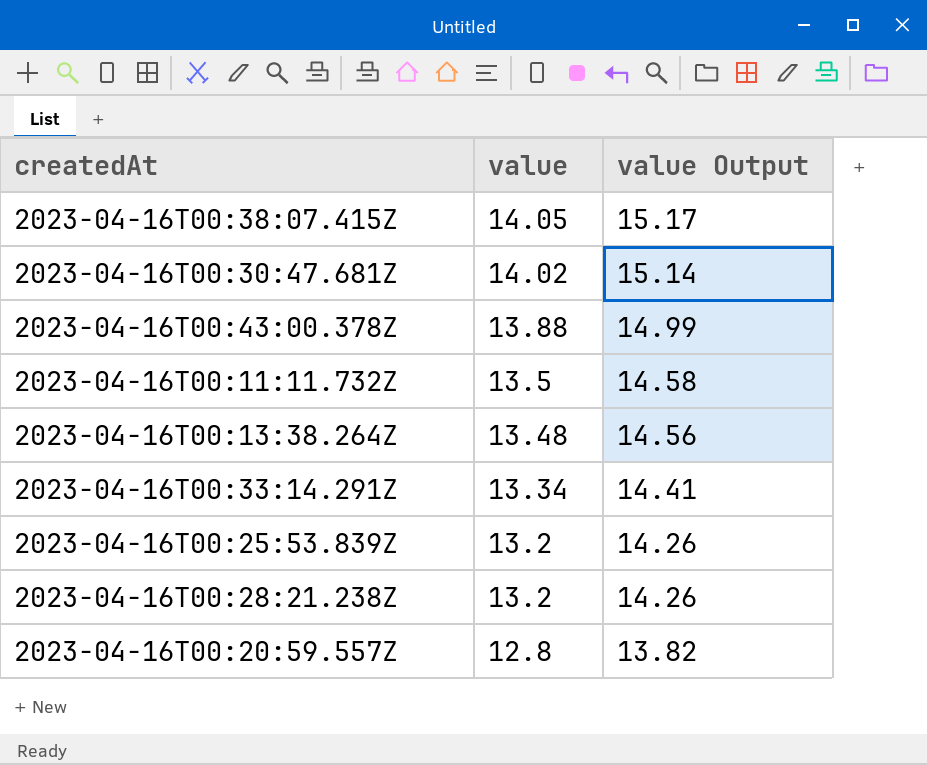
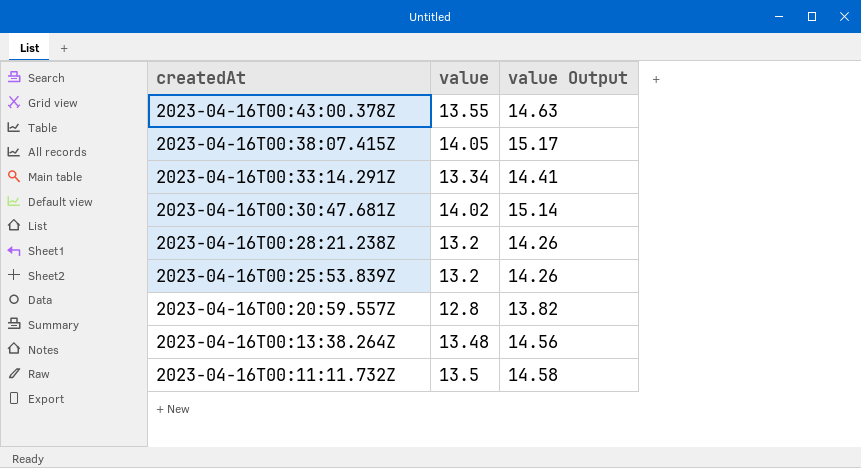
row order: value descending -> createdAt descending
2023-04-16T00:43:00.378Z | value: 13.88 -> 13.55
2023-04-16T00:43:00.378Z | value Output: 14.99 -> 14.63

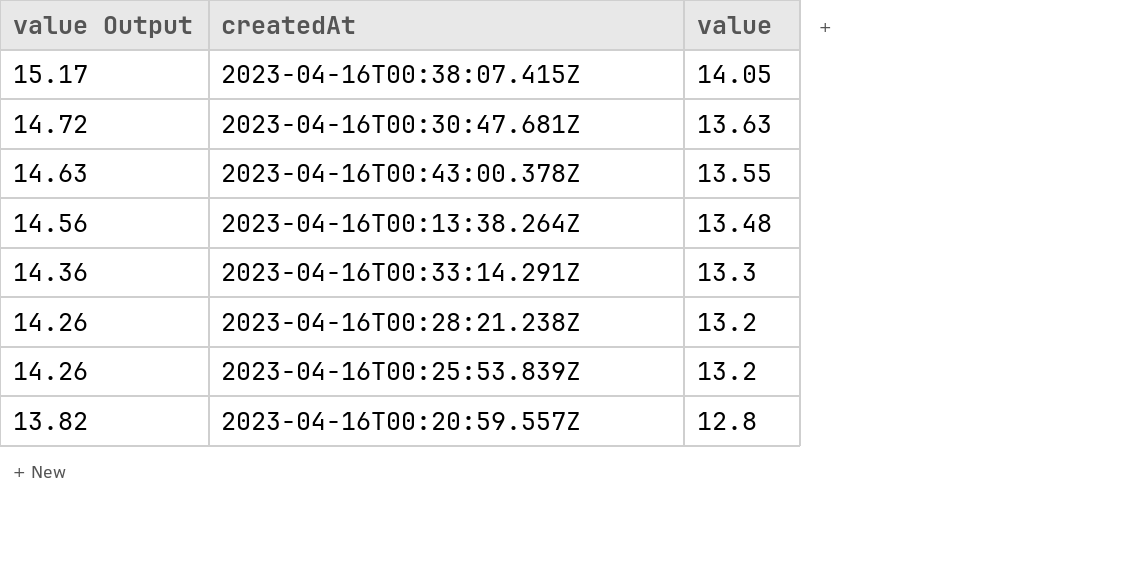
row order: createdAt descending -> value Output descending
column value Output | position: 3 -> 1
row 2023-04-16T00:11:11.732Z: 13.5 | 14.58 -> none
2023-04-16T00:30:47.681Z | value Output: 15.14 -> 14.72
2023-04-16T00:30:47.681Z | value: 14.02 -> 13.63
2023-04-16T00:33:14.291Z | value Output: 14.41 -> 14.36
2023-04-16T00:33:14.291Z | value: 13.34 -> 13.3

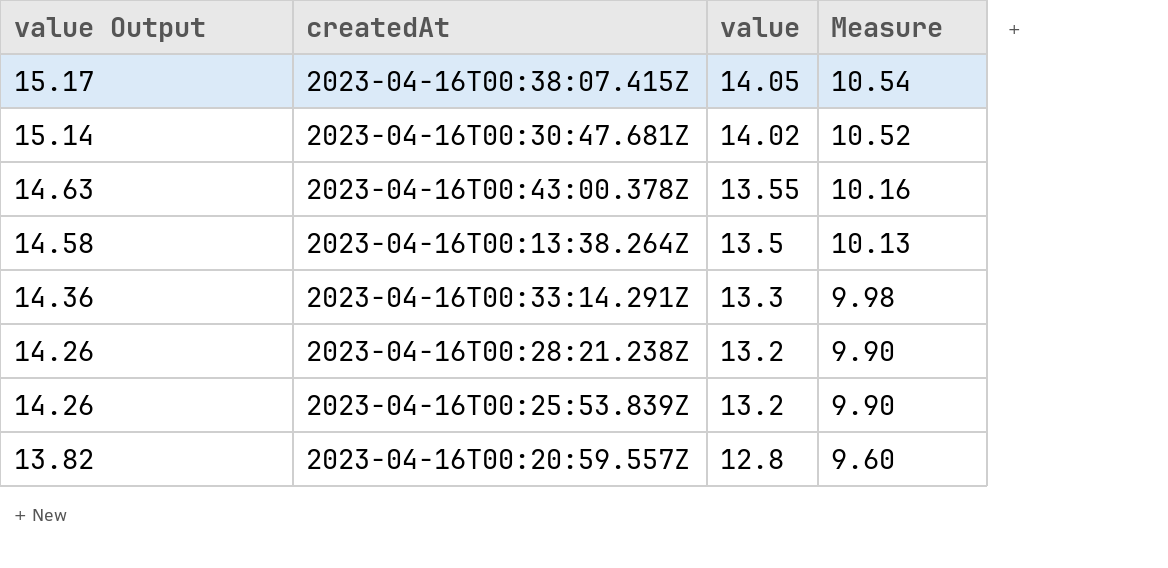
column Measure | formula: none -> [value] * 0.75
2023-04-16T00:30:47.681Z | value Output: 14.72 -> 15.14
2023-04-16T00:30:47.681Z | value: 13.63 -> 14.02
2023-04-16T00:13:38.264Z | value Output: 14.56 -> 14.58
2023-04-16T00:13:38.264Z | value: 13.48 -> 13.5

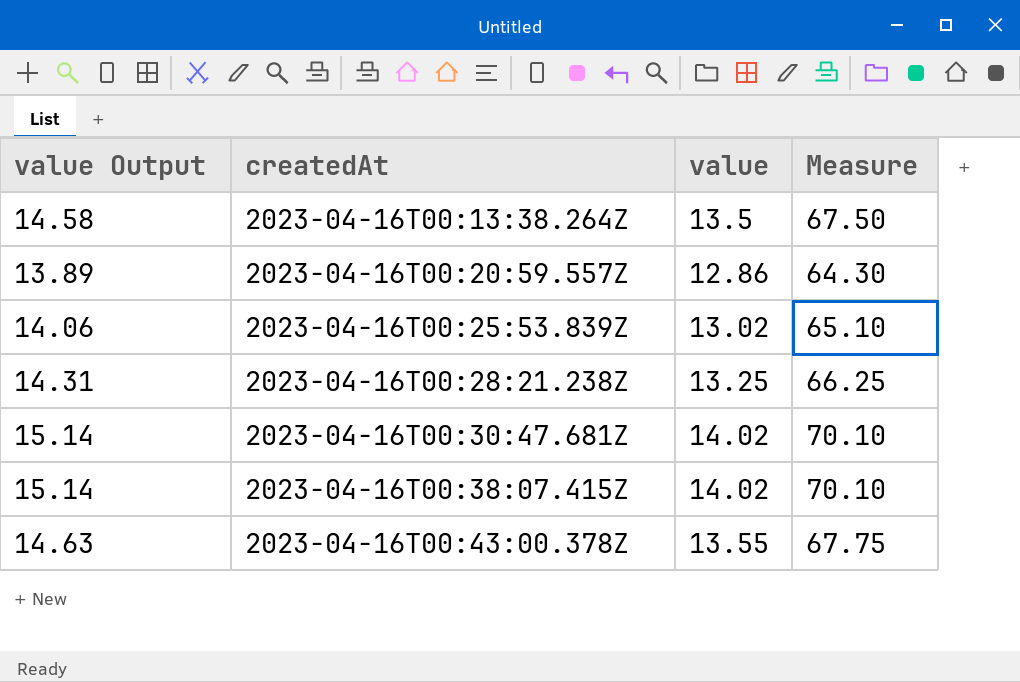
row order: value Output descending -> createdAt ascending
column Measure | formula: [value] * 0.75 -> [value] * 5
row 2023-04-16T00:33:14.291Z: 14.36 | 13.3 | 9.98 -> none
2023-04-16T00:20:59.557Z | value Output: 13.82 -> 13.89
2023-04-16T00:20:59.557Z | value: 12.8 -> 12.86
2023-04-16T00:25:53.839Z | value Output: 14.26 -> 14.06
2023-04-16T00:25:53.839Z | value: 13.2 -> 13.02
2023-04-16T00:28:21.238Z | value Output: 14.26 -> 14.31
2023-04-16T00:28:21.238Z | value: 13.2 -> 13.25
2023-04-16T00:38:07.415Z | value Output: 15.17 -> 15.14
2023-04-16T00:38:07.415Z | value: 14.05 -> 14.02

